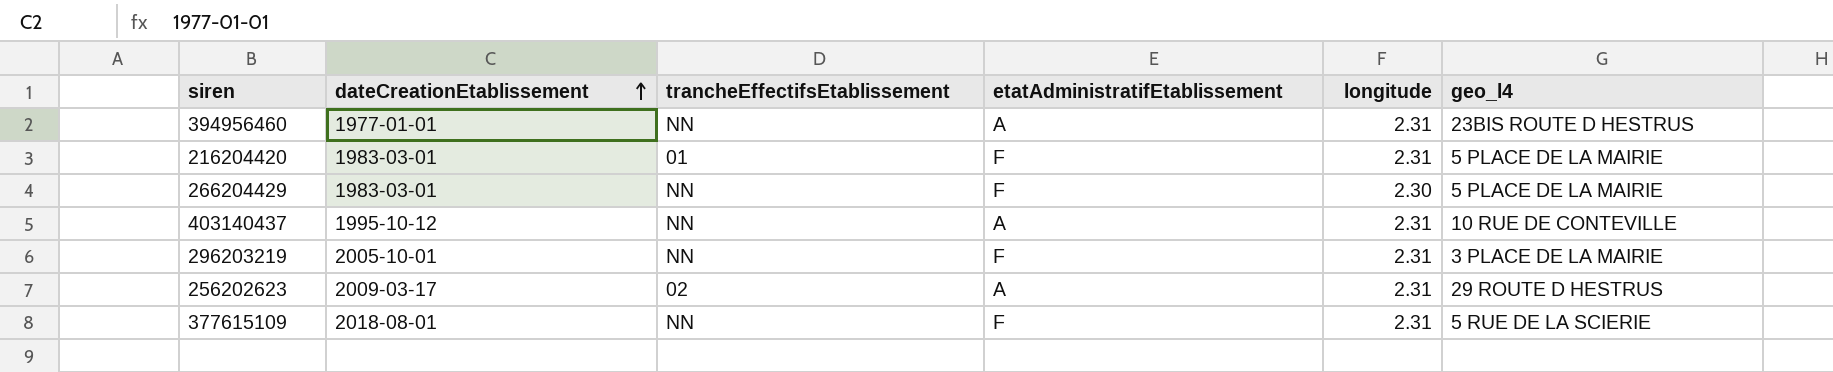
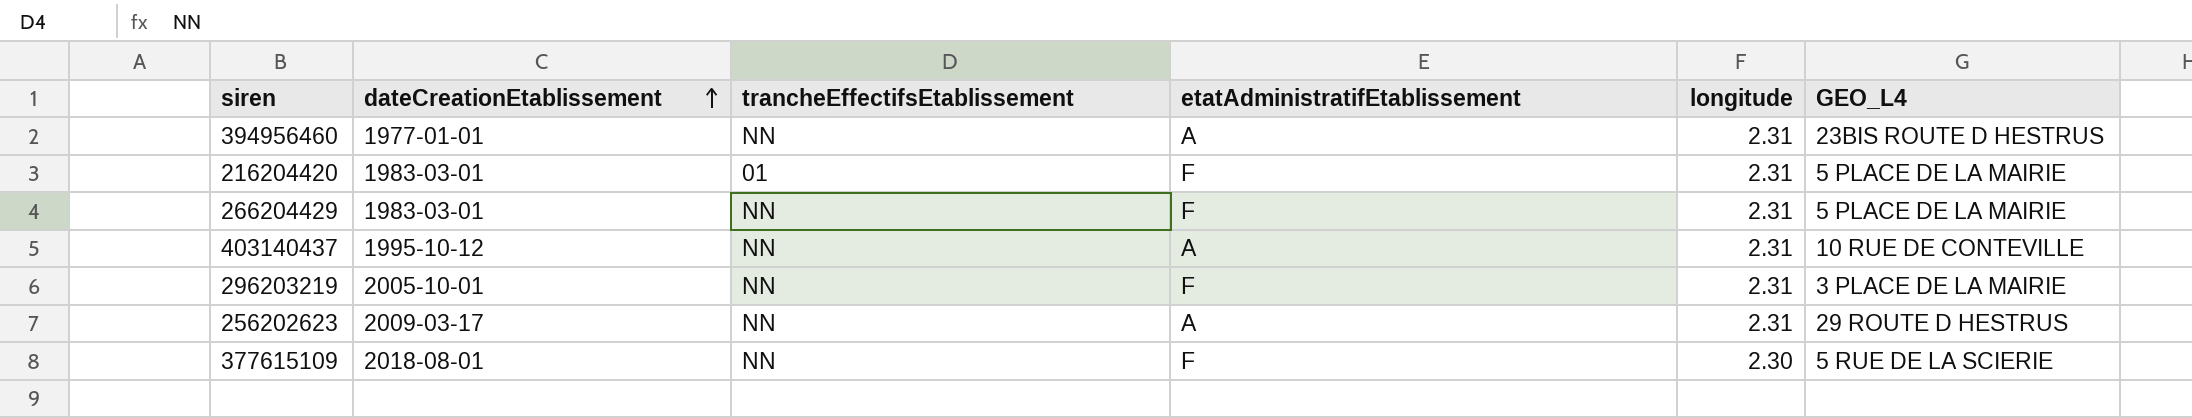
column name: geo_l4 -> GEO_L4
266204429 | longitude: 2.30 -> 2.31
256202623 | trancheEffectifsEtablissement: 02 -> NN
377615109 | longitude: 2.31 -> 2.30

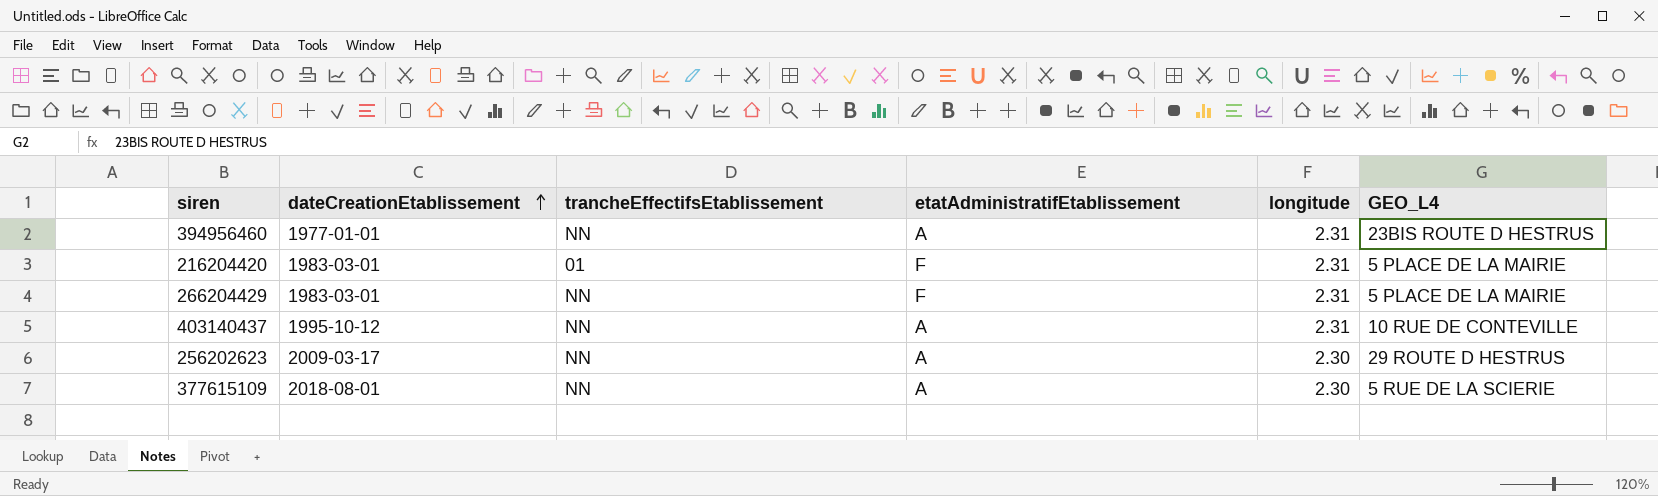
row 296203219: 2005-10-01 | NN | F | 2.31 | 3 PLACE DE LA MAIRIE -> none
256202623 | longitude: 2.31 -> 2.30
377615109 | etatAdministratifEtablissement: F -> A

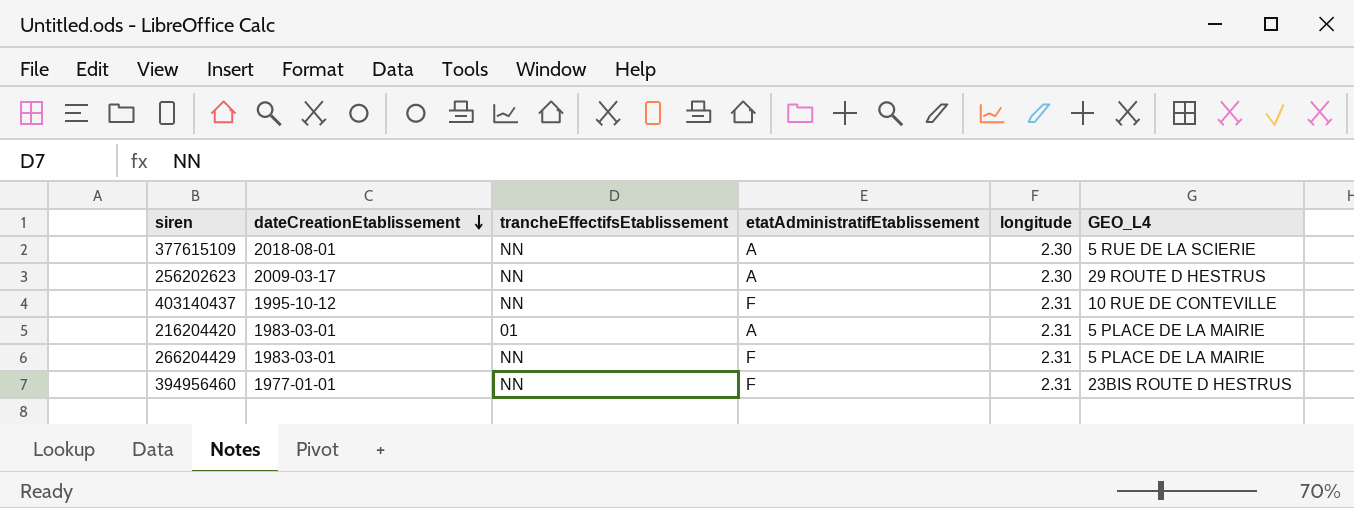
row order: dateCreationEtablissement ascending -> dateCreationEtablissement descending
403140437 | etatAdministratifEtablissement: A -> F
216204420 | etatAdministratifEtablissement: F -> A
394956460 | etatAdministratifEtablissement: A -> F

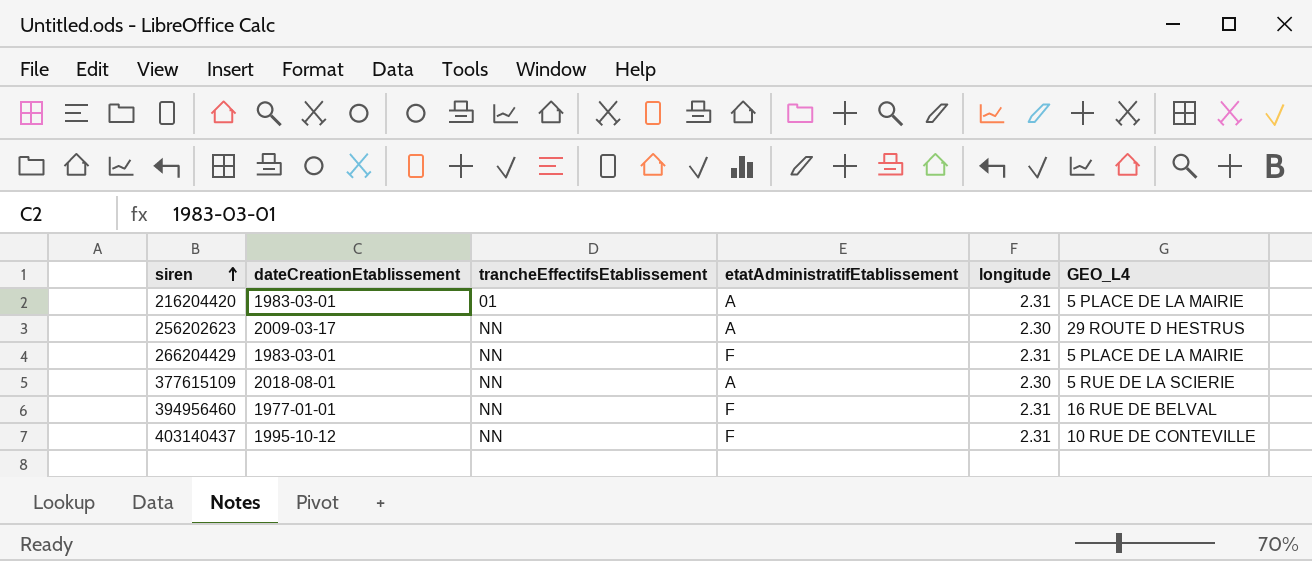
row order: dateCreationEtablissement descending -> siren ascending
394956460 | GEO_L4: 23BIS ROUTE D HESTRUS -> 16 RUE DE BELVAL

